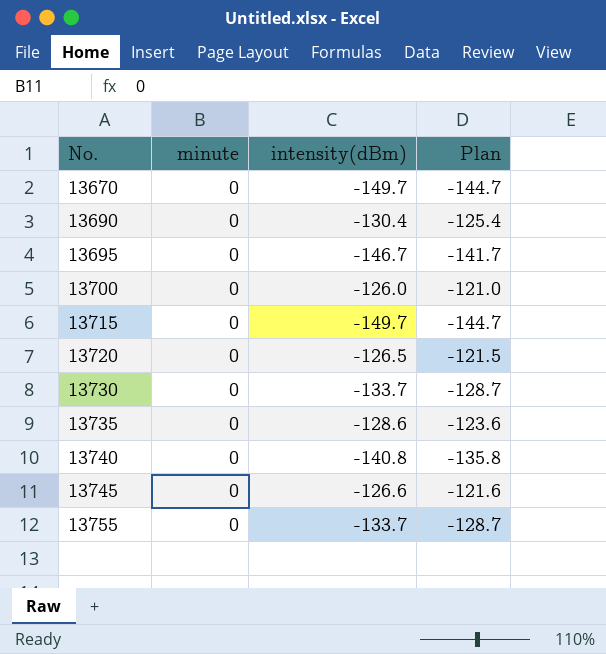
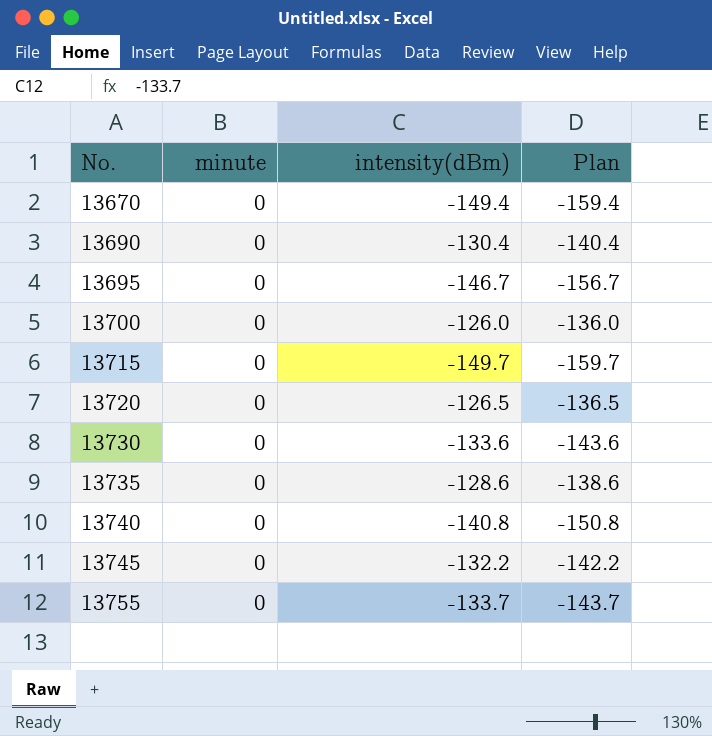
column Plan | formula: [intensity(dBm)] + 5 -> [intensity(dBm)] - 10
13670 | intensity(dBm): -149.7 -> -149.4
13730 | intensity(dBm): -133.7 -> -133.6
13745 | intensity(dBm): -126.6 -> -132.2

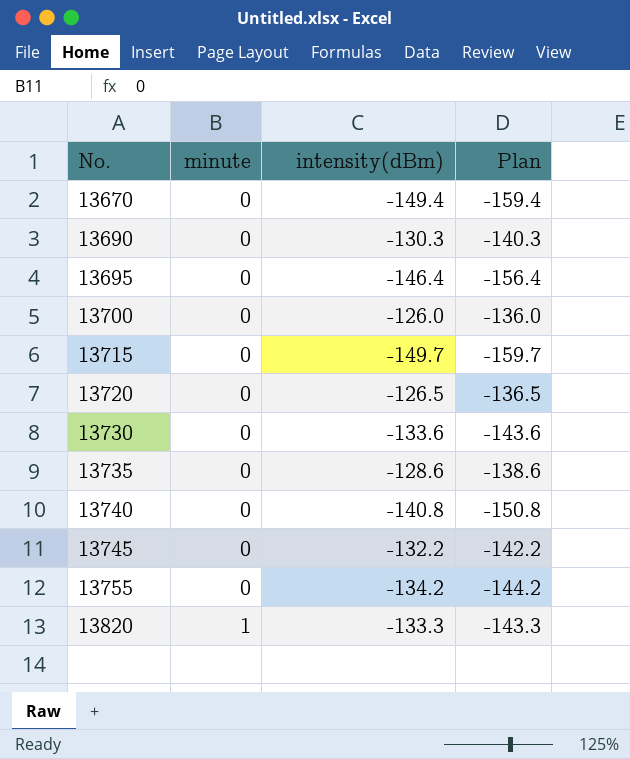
13690 | intensity(dBm): -130.4 -> -130.3
13690 | Plan: -140.4 -> -140.3
13695 | intensity(dBm): -146.7 -> -146.4
13695 | Plan: -156.7 -> -156.4
13755 | intensity(dBm): -133.7 -> -134.2
13755 | Plan: -143.7 -> -144.2
row 13820: none -> 1 | -133.3 | -143.3

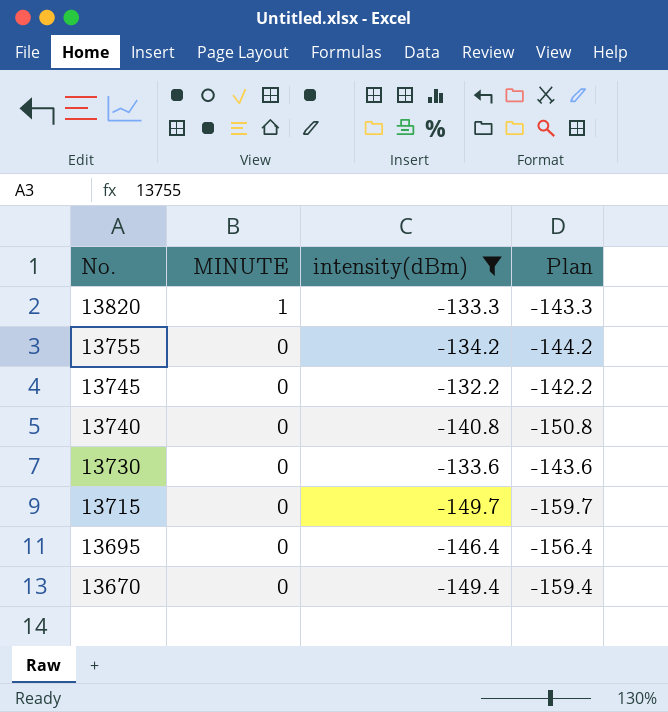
filter: none -> intensity(dBm) <= -132.2
row order: No. ascending -> No. descending
column name: minute -> MINUTE

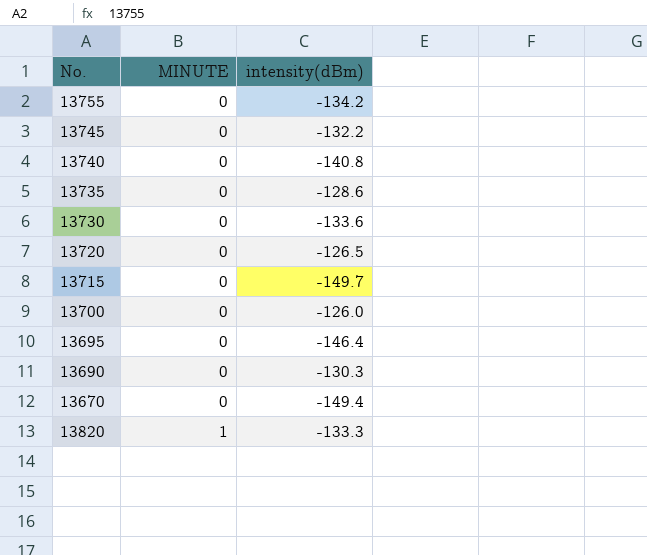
filter: intensity(dBm) <= -132.2 -> none
row order: No. descending -> MINUTE ascending
column Plan | formula: [intensity(dBm)] - 10 -> none

